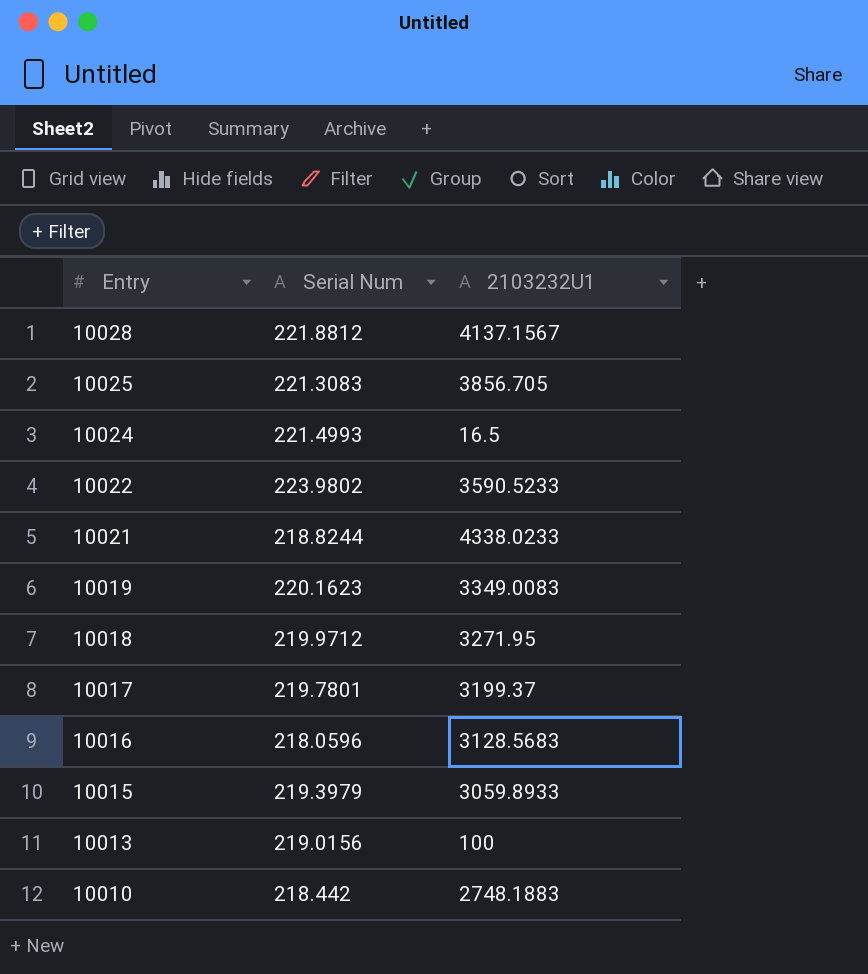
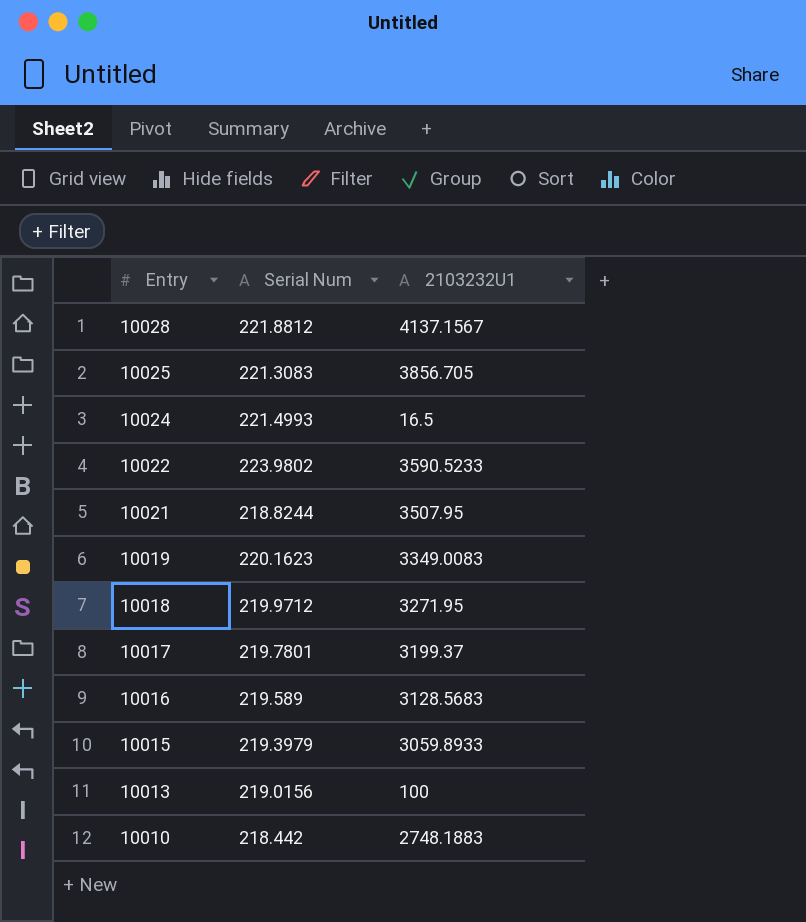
10021 | 2103232U1: 4338.0233 -> 3507.95
10016 | Serial Num: 218.0596 -> 219.589

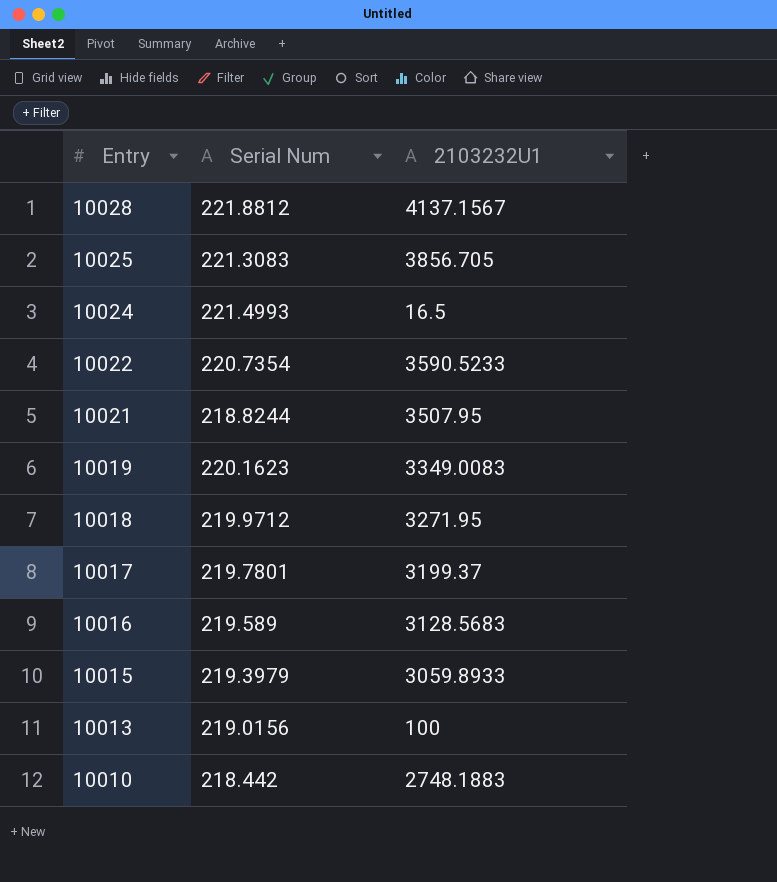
10022 | Serial Num: 223.9802 -> 220.7354

